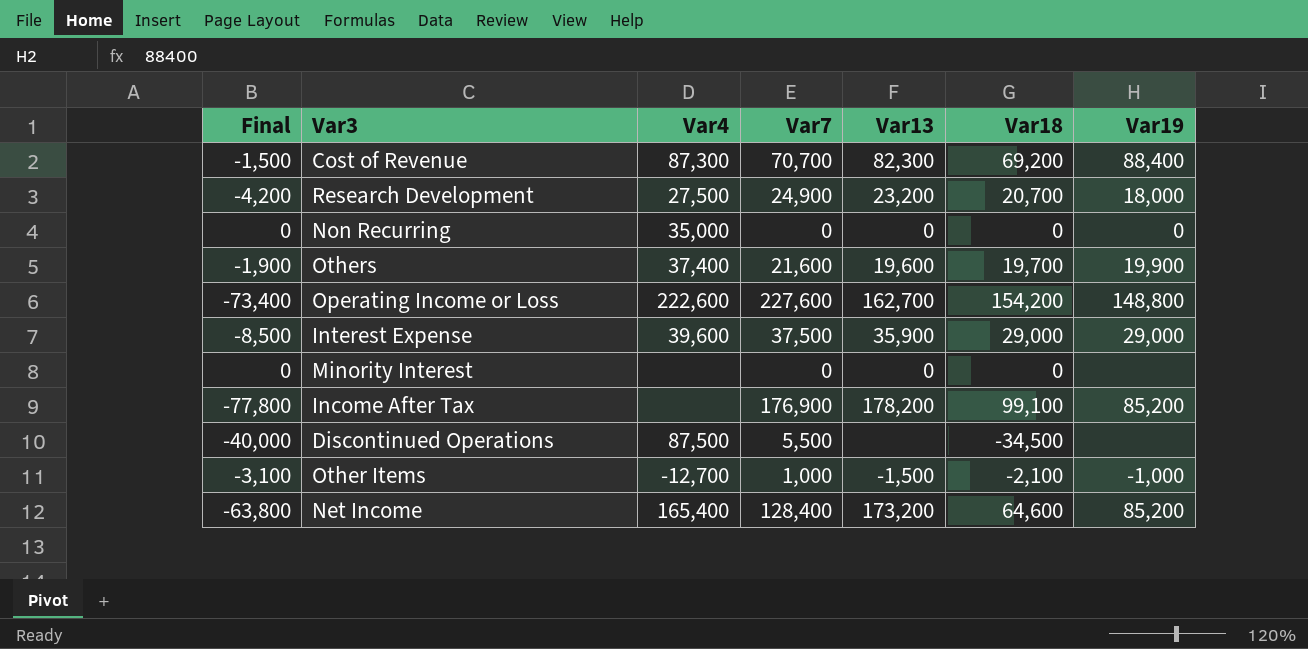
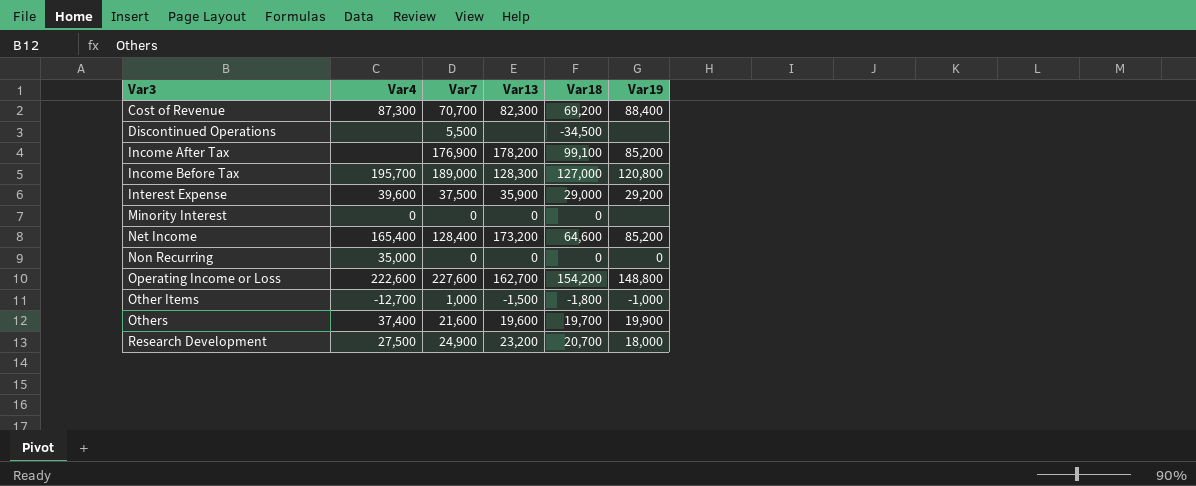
row order: none -> Var3 ascending
column Final | formula: [Var18] - [Var7] -> none
Discontinued Operations | Var4: 87,500 -> none
row Income Before Tax: none -> 195,700 | 189,000 | 128,300 | 127,000 | 120,800
Interest Expense | Var19: 29,000 -> 29,200
Minority Interest | Var4: none -> 0
Other Items | Var18: -2,100 -> -1,800

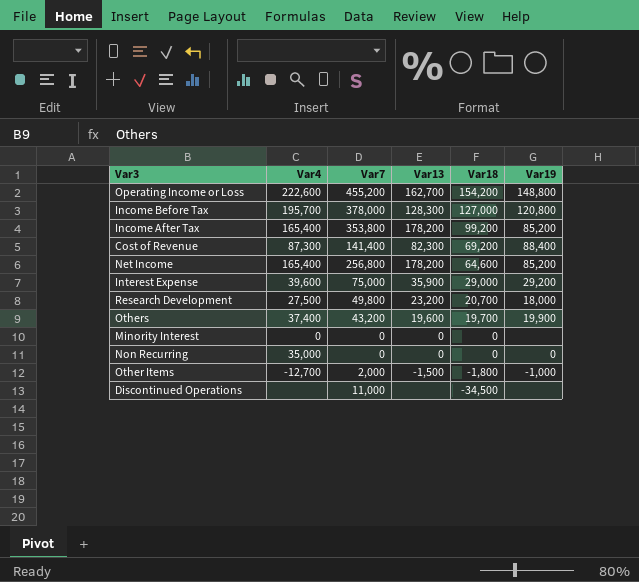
row order: Var3 ascending -> Var18 descending
Operating Income or Loss | Var7: 227,600 -> 455,200
Income Before Tax | Var7: 189,000 -> 378,000
Income After Tax | Var4: none -> 165,400
Income After Tax | Var7: 176,900 -> 353,800
Income After Tax | Var18: 99,100 -> 99,200
Cost of Revenue | Var7: 70,700 -> 141,400
Net Income | Var7: 128,400 -> 256,800
Net Income | Var13: 173,200 -> 178,200
Interest Expense | Var7: 37,500 -> 75,000
Research Development | Var7: 24,900 -> 49,800
Others | Var7: 21,600 -> 43,200
Other Items | Var7: 1,000 -> 2,000
Discontinued Operations | Var7: 5,500 -> 11,000

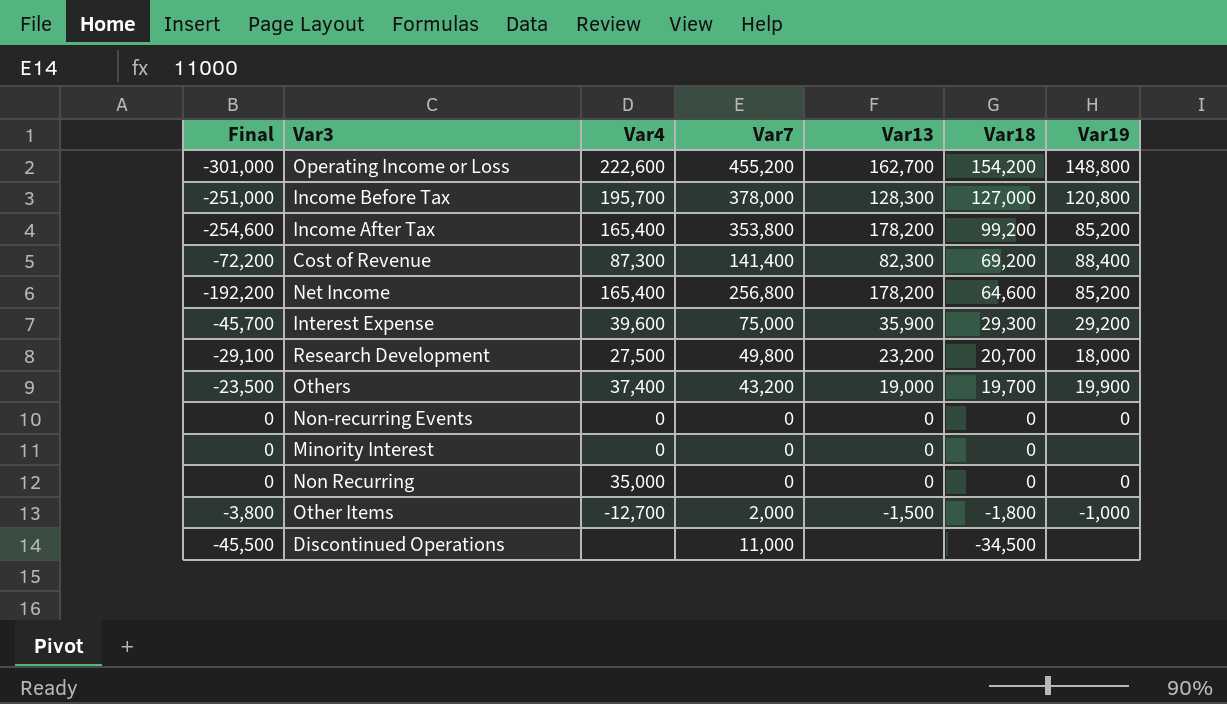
column Final | formula: none -> [Var18] - [Var7]
Interest Expense | Var18: 29,000 -> 29,300
Others | Var13: 19,600 -> 19,000
row Non-recurring Events: none -> 0 | 0 | 0 | 0 | 0 | 0

